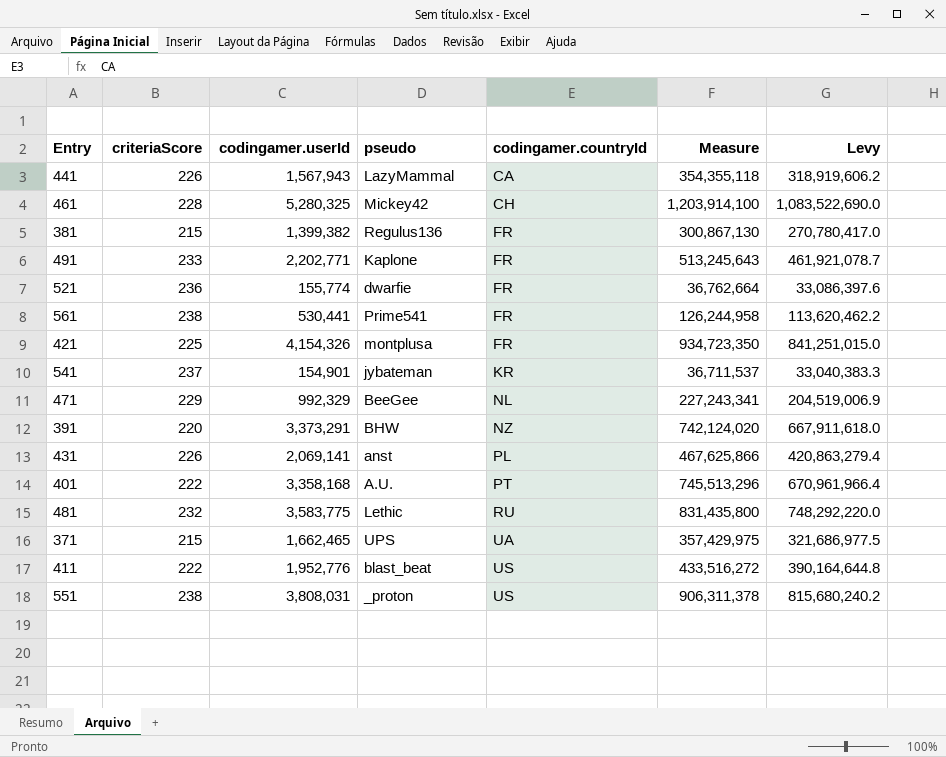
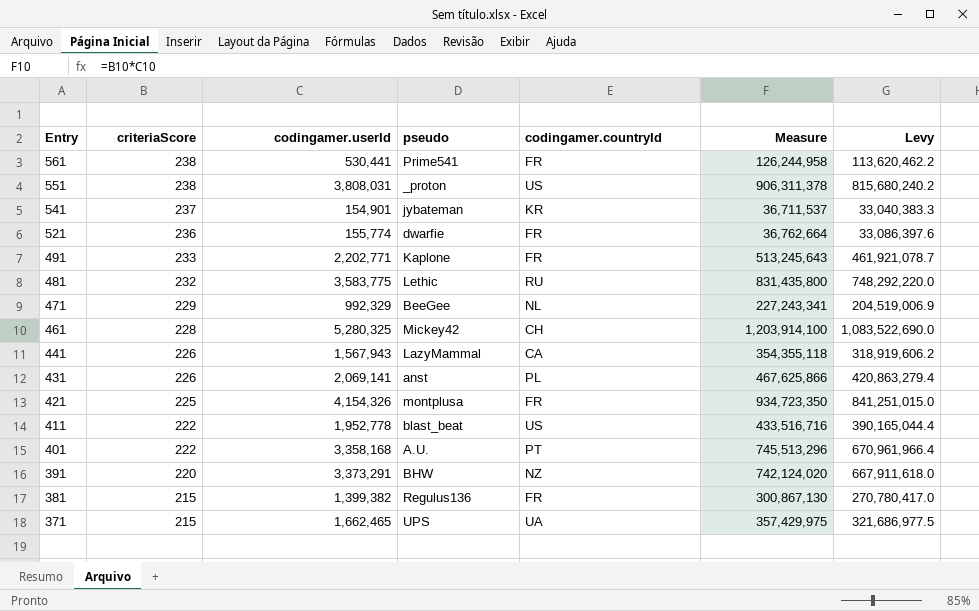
row order: codingamer.countryId ascending -> Entry descending
411 | codingamer.userId: 1,952,776 -> 1,952,778
411 | Measure: 433,516,272 -> 433,516,716
411 | Levy: 390,164,644.8 -> 390,165,044.4

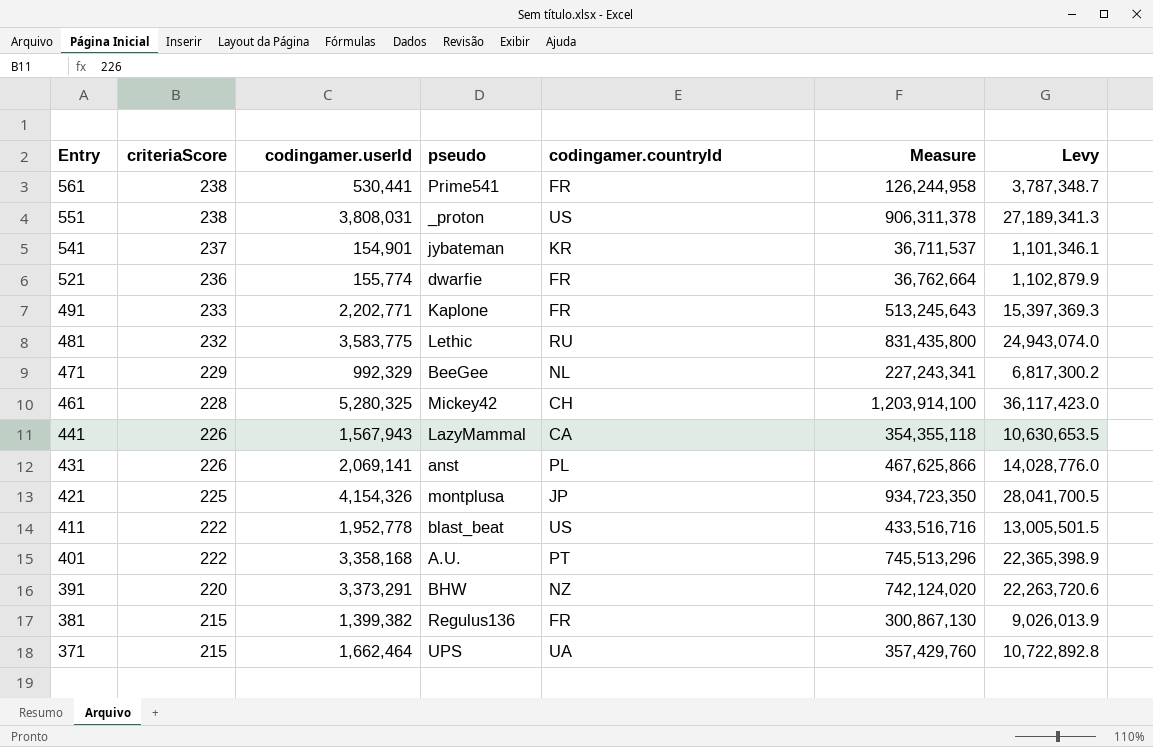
column Levy | formula: [Measure] * 0.9 -> [Measure] * 0.03
421 | codingamer.countryId: FR -> JP
371 | codingamer.userId: 1,662,465 -> 1,662,464
371 | Measure: 357,429,975 -> 357,429,760

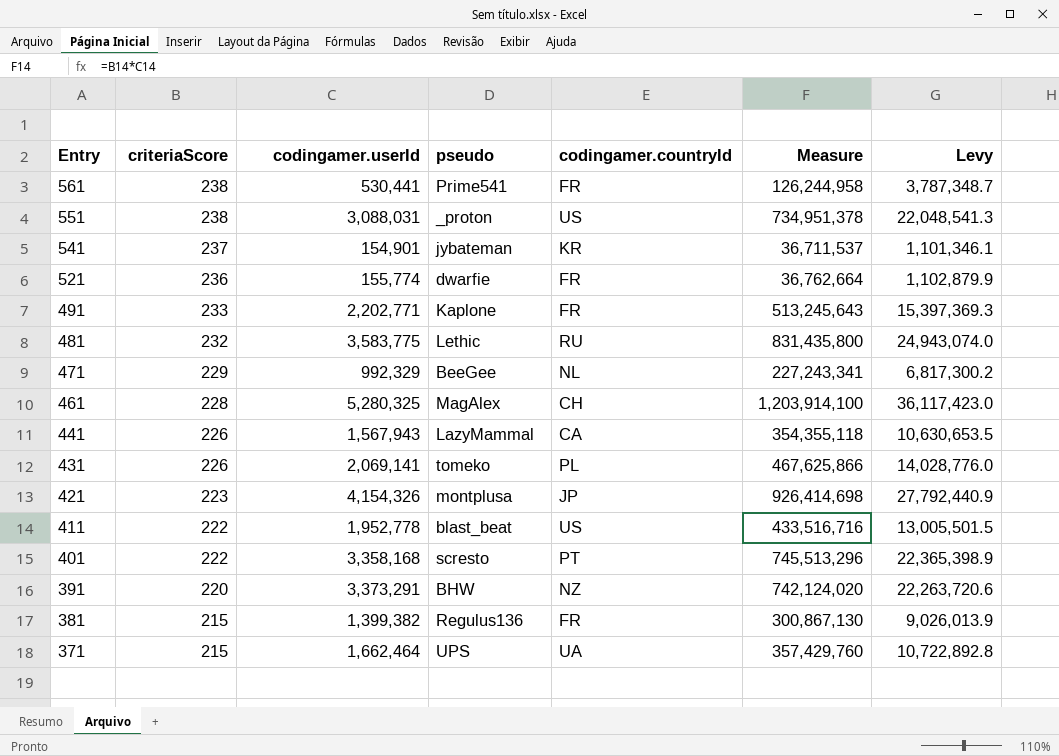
551 | codingamer.userId: 3,808,031 -> 3,088,031
551 | Measure: 906,311,378 -> 734,951,378
551 | Levy: 27,189,341.3 -> 22,048,541.3
461 | pseudo: Mickey42 -> MagAlex
431 | pseudo: anst -> tomeko
421 | criteriaScore: 225 -> 223
421 | Measure: 934,723,350 -> 926,414,698
421 | Levy: 28,041,700.5 -> 27,792,440.9
401 | pseudo: A.U. -> scresto

